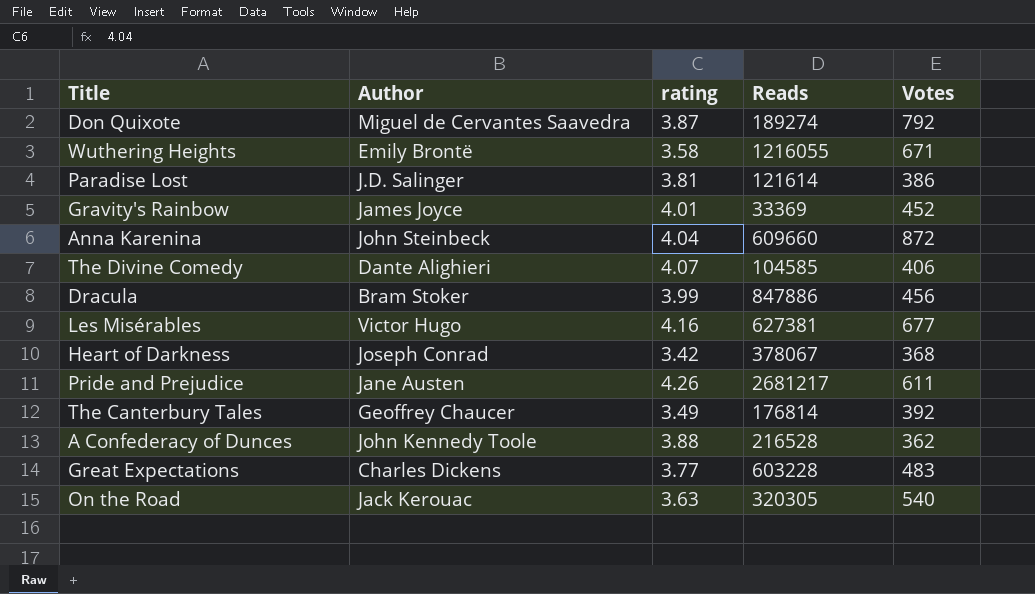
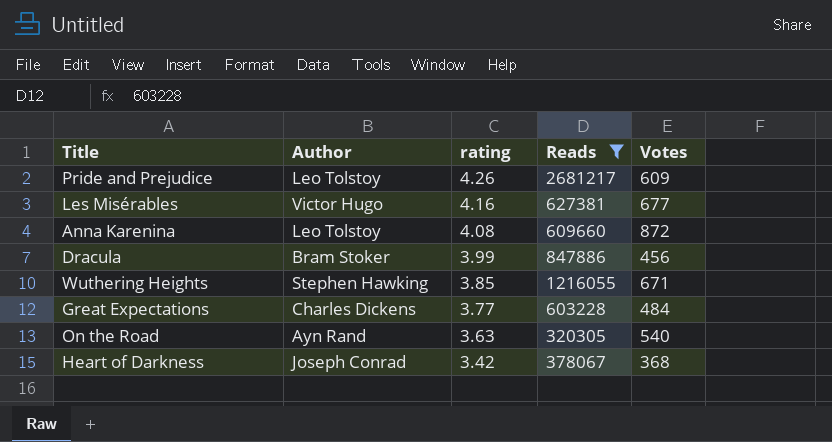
filter: none -> Reads >= 320305
row order: none -> rating descending
Pride and Prejudice | Author: Jane Austen -> Leo Tolstoy
Pride and Prejudice | Votes: 611 -> 609
Anna Karenina | Author: John Steinbeck -> Leo Tolstoy
Anna Karenina | rating: 4.04 -> 4.08
Wuthering Heights | Author: Emily Brontë -> Stephen Hawking
Wuthering Heights | rating: 3.58 -> 3.85
Great Expectations | Votes: 483 -> 484
On the Road | Author: Jack Kerouac -> Ayn Rand

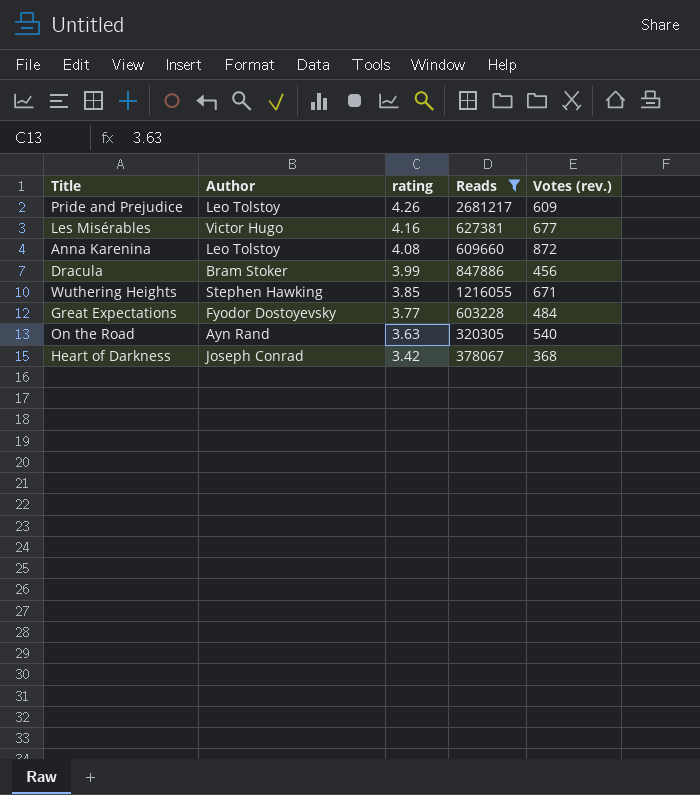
column name: Votes -> Votes (rev.)
Great Expectations | Author: Charles Dickens -> Fyodor Dostoyevsky

